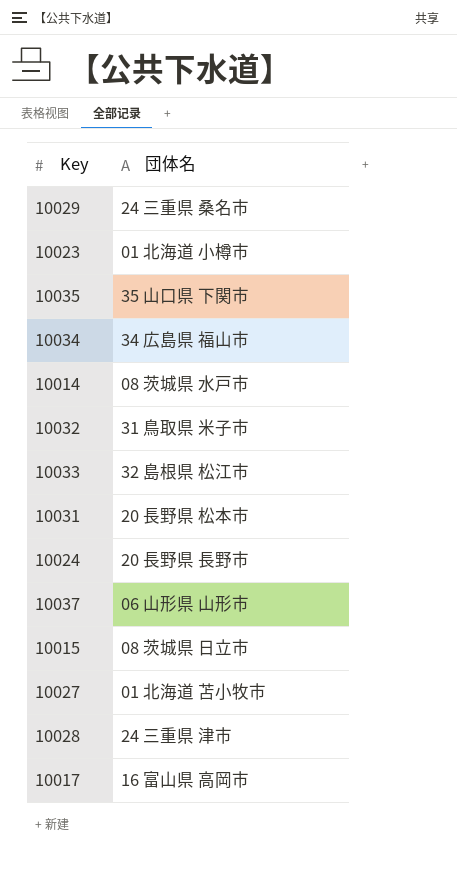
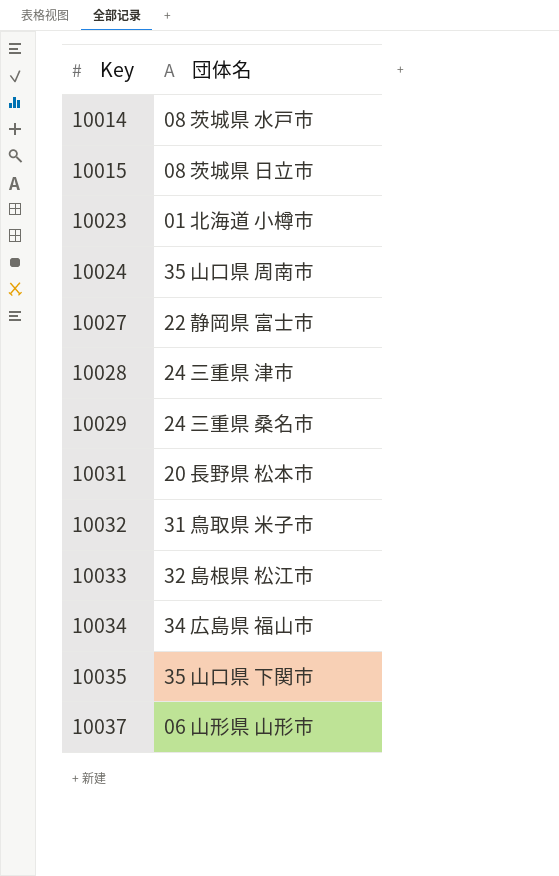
row order: none -> Key ascending
row 10017: 16 富山県 高岡市 -> none
10024 | 団体名: 20 長野県 長野市 -> 35 山口県 周南市
10027 | 団体名: 01 北海道 苫小牧市 -> 22 静岡県 富士市

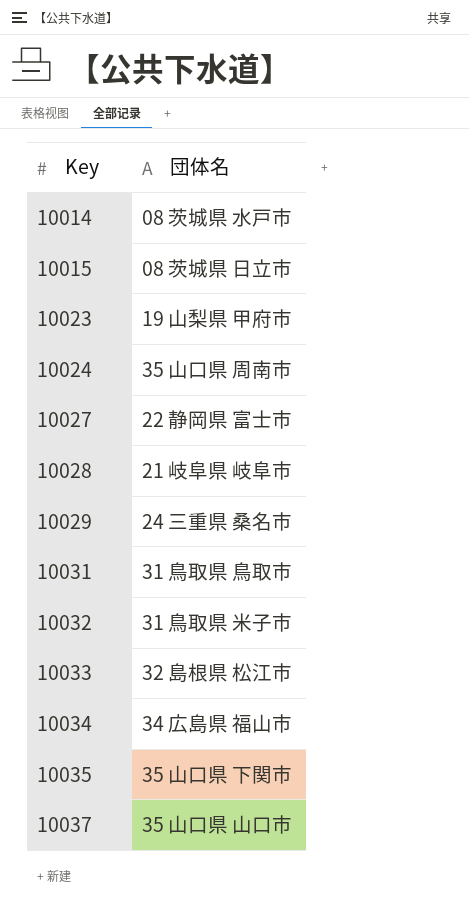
10023 | 団体名: 01 北海道 小樽市 -> 19 山梨県 甲府市
10028 | 団体名: 24 三重県 津市 -> 21 岐阜県 岐阜市
10031 | 団体名: 20 長野県 松本市 -> 31 鳥取県 鳥取市
10037 | 団体名: 06 山形県 山形市 -> 35 山口県 山口市

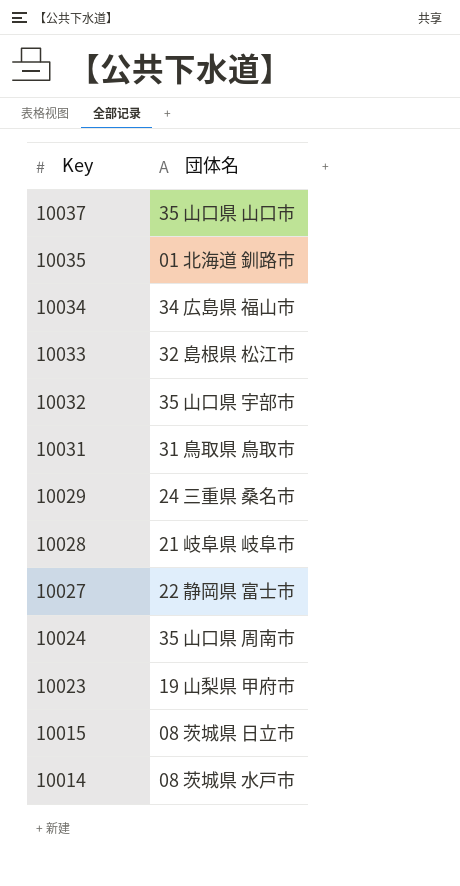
row order: Key ascending -> Key descending
10035 | 団体名: 35 山口県 下関市 -> 01 北海道 釧路市
10032 | 団体名: 31 鳥取県 米子市 -> 35 山口県 宇部市

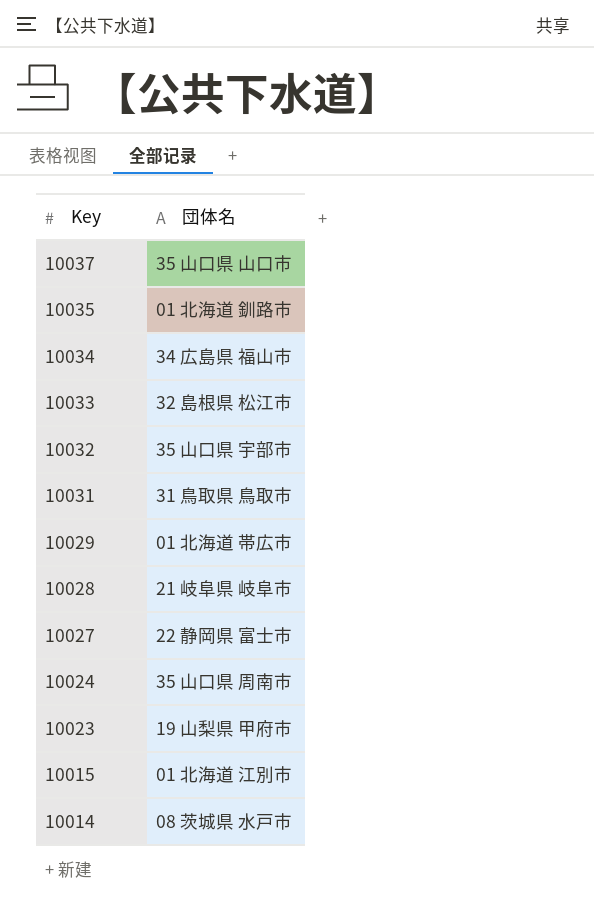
10029 | 団体名: 24 三重県 桑名市 -> 01 北海道 帯広市
10015 | 団体名: 08 茨城県 日立市 -> 01 北海道 江別市

